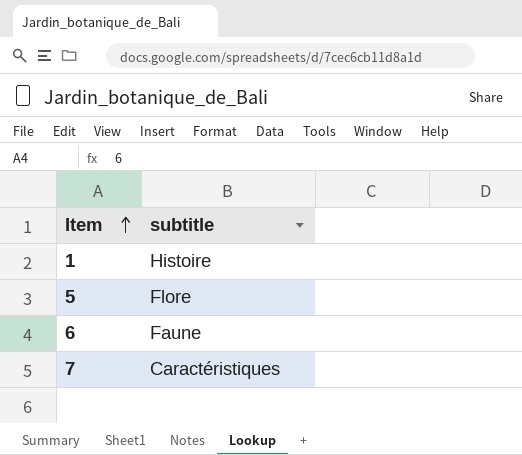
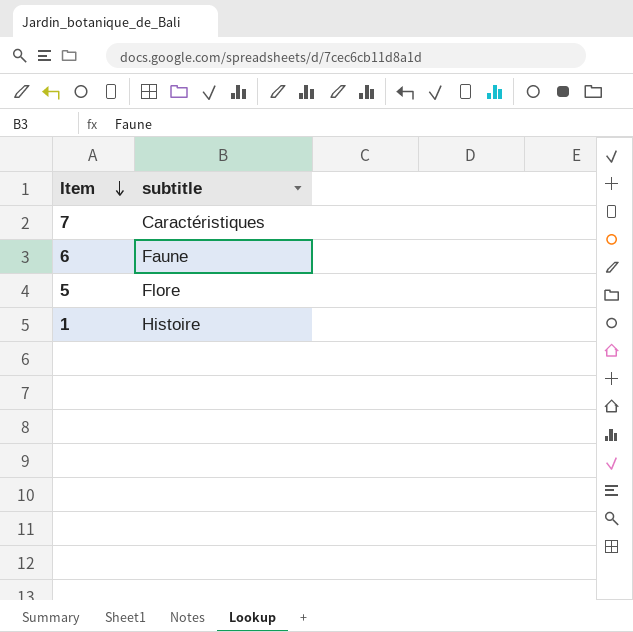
row order: Item ascending -> Item descending

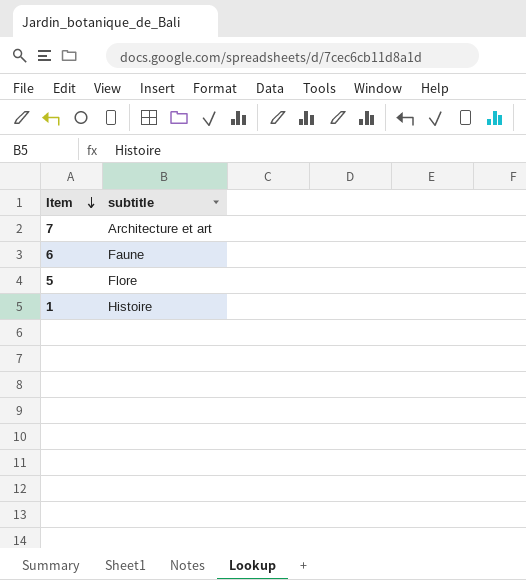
7 | subtitle: Caractéristiques -> Architecture et art

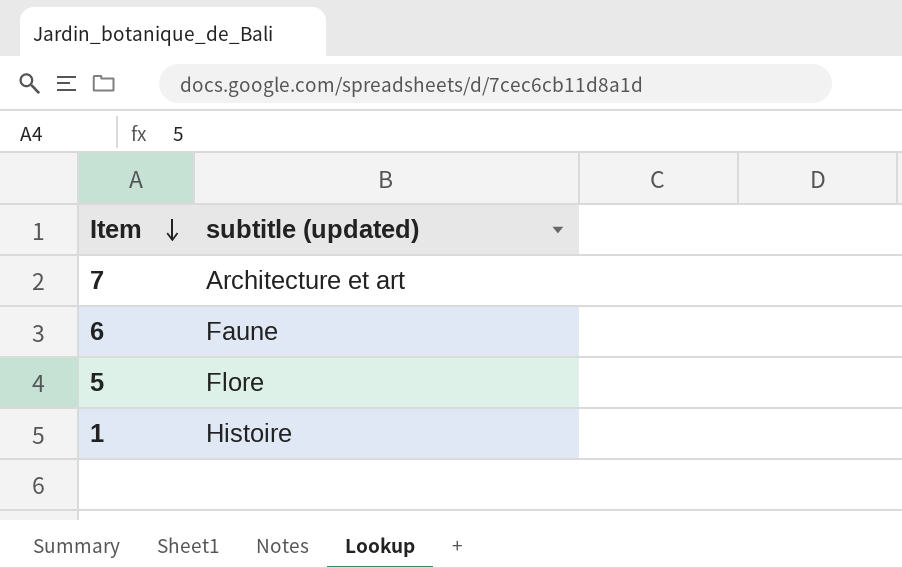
column name: subtitle -> subtitle (updated)

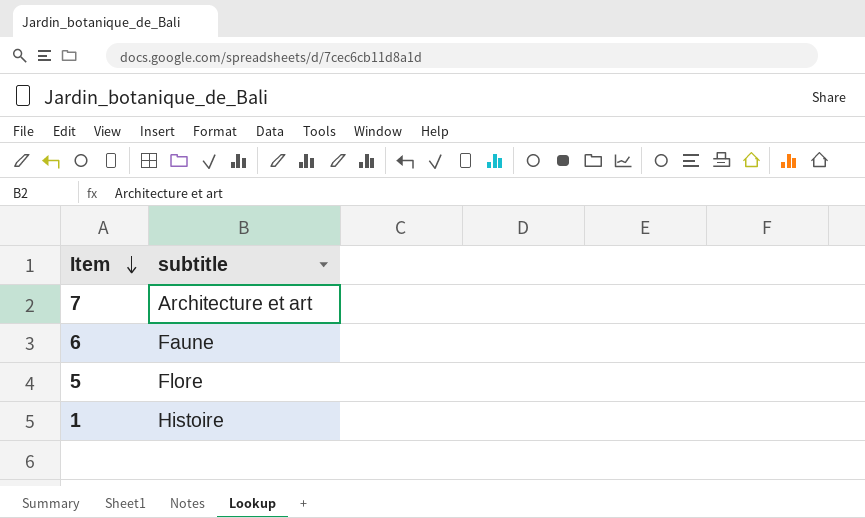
column name: subtitle (updated) -> subtitle

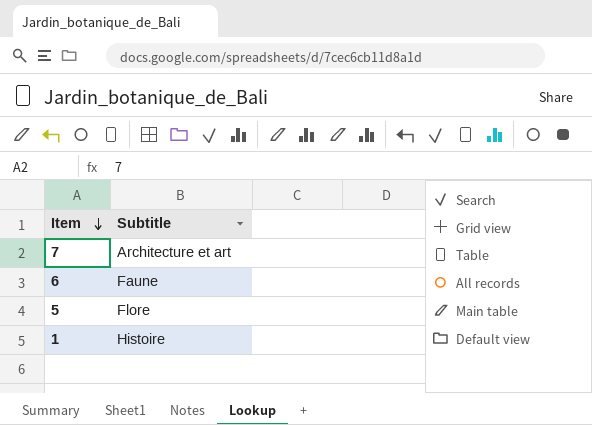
column name: subtitle -> Subtitle

